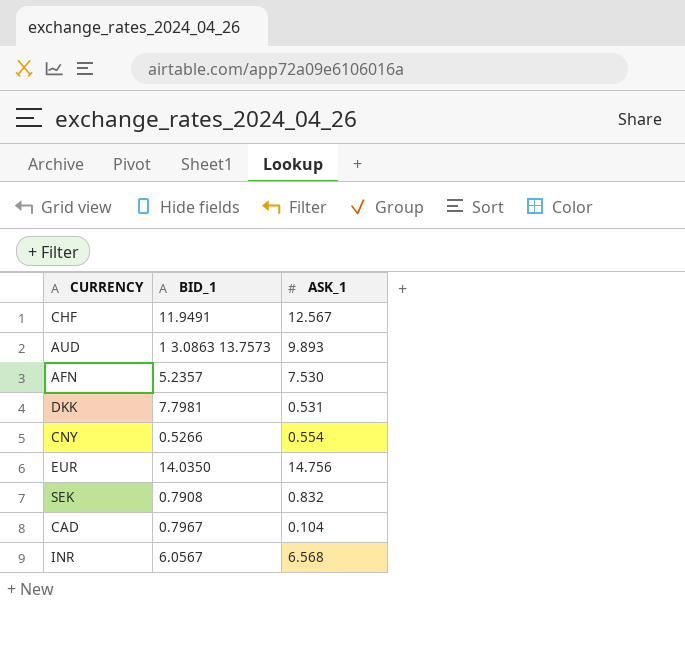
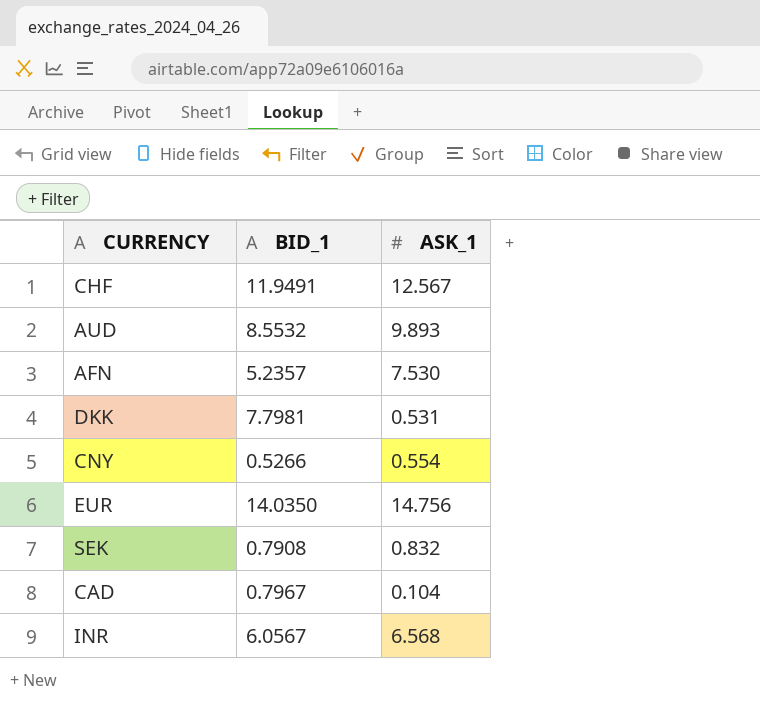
AUD | BID_1: 1 3.0863 13.7573 -> 8.5532

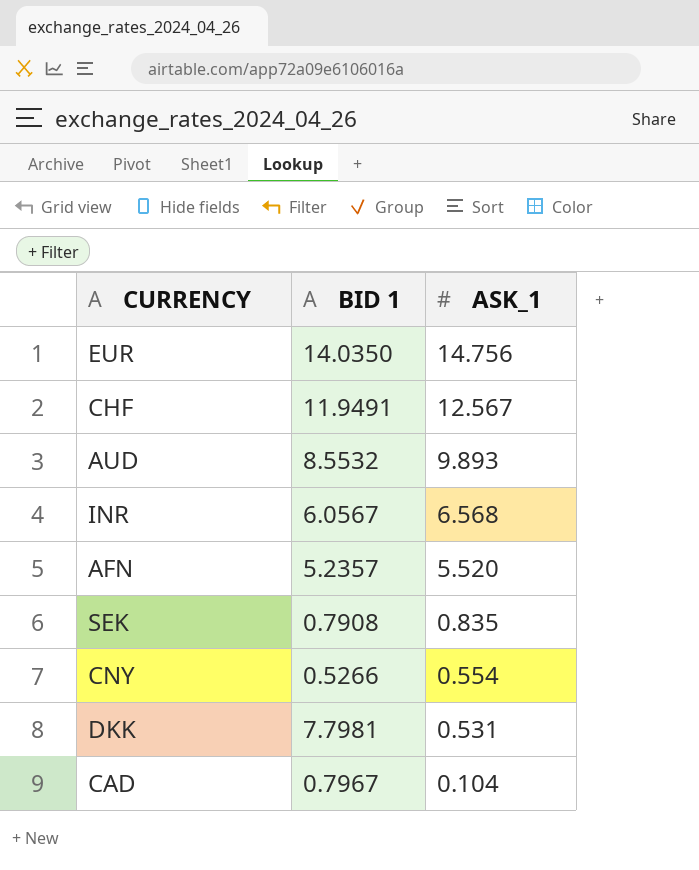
row order: none -> ASK_1 descending
column name: BID_1 -> BID 1
AFN | ASK_1: 7.530 -> 5.520
SEK | ASK_1: 0.832 -> 0.835

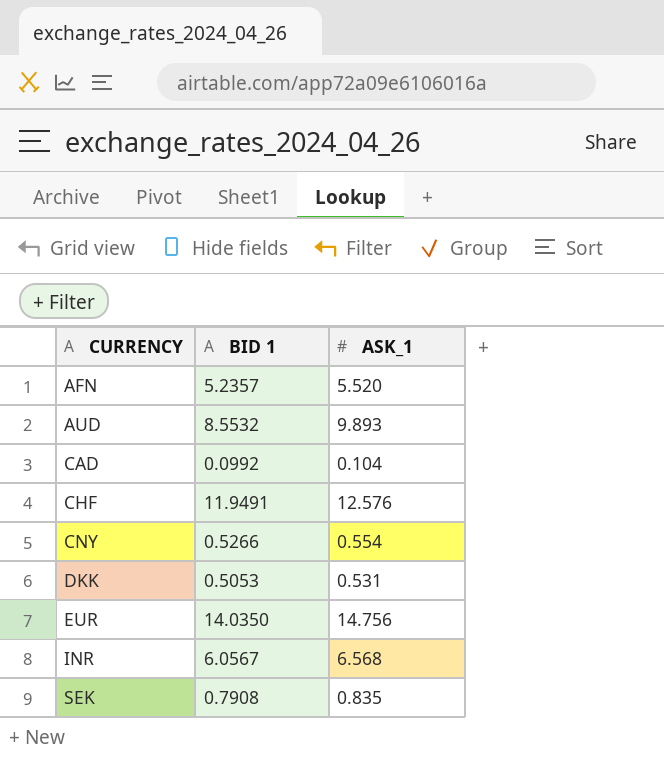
row order: ASK_1 descending -> CURRENCY ascending
CAD | BID 1: 0.7967 -> 0.0992
CHF | ASK_1: 12.567 -> 12.576
DKK | BID 1: 7.7981 -> 0.5053

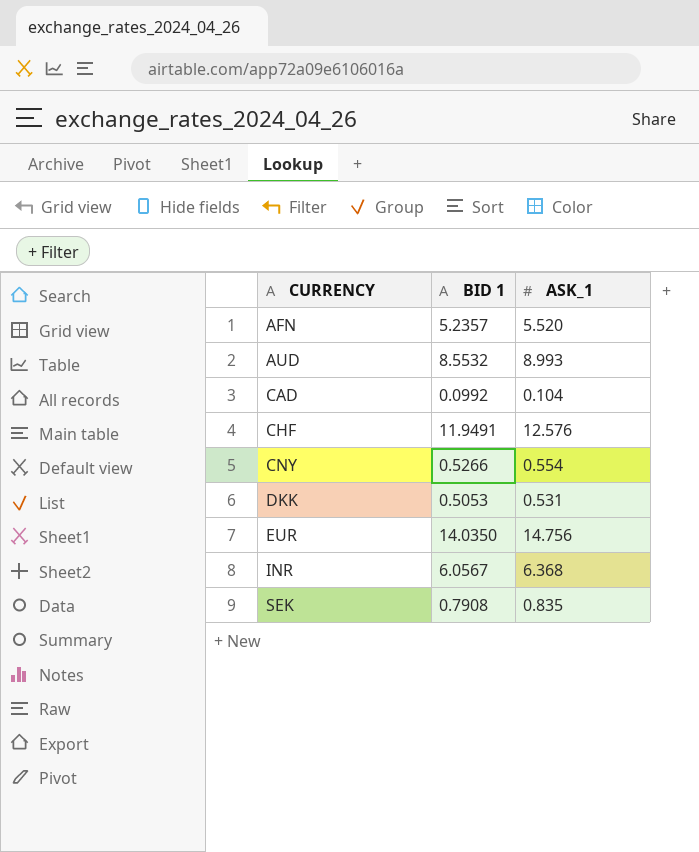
AUD | ASK_1: 9.893 -> 8.993
INR | ASK_1: 6.568 -> 6.368

